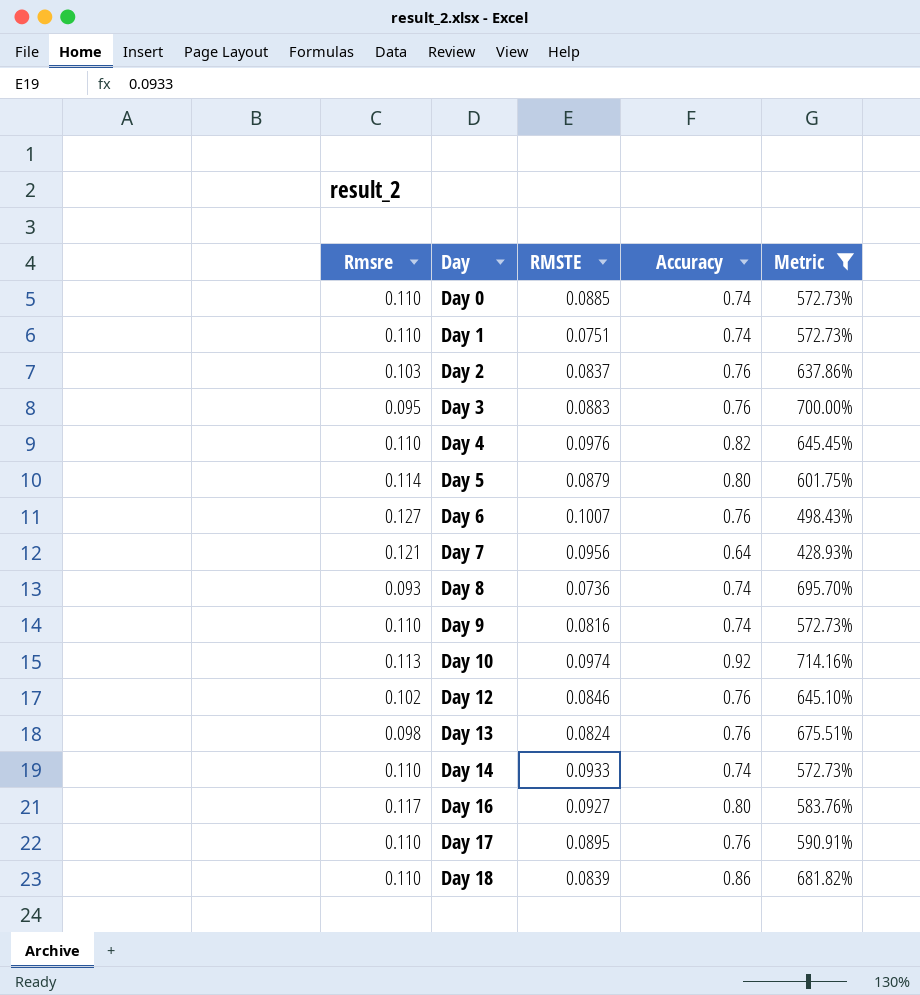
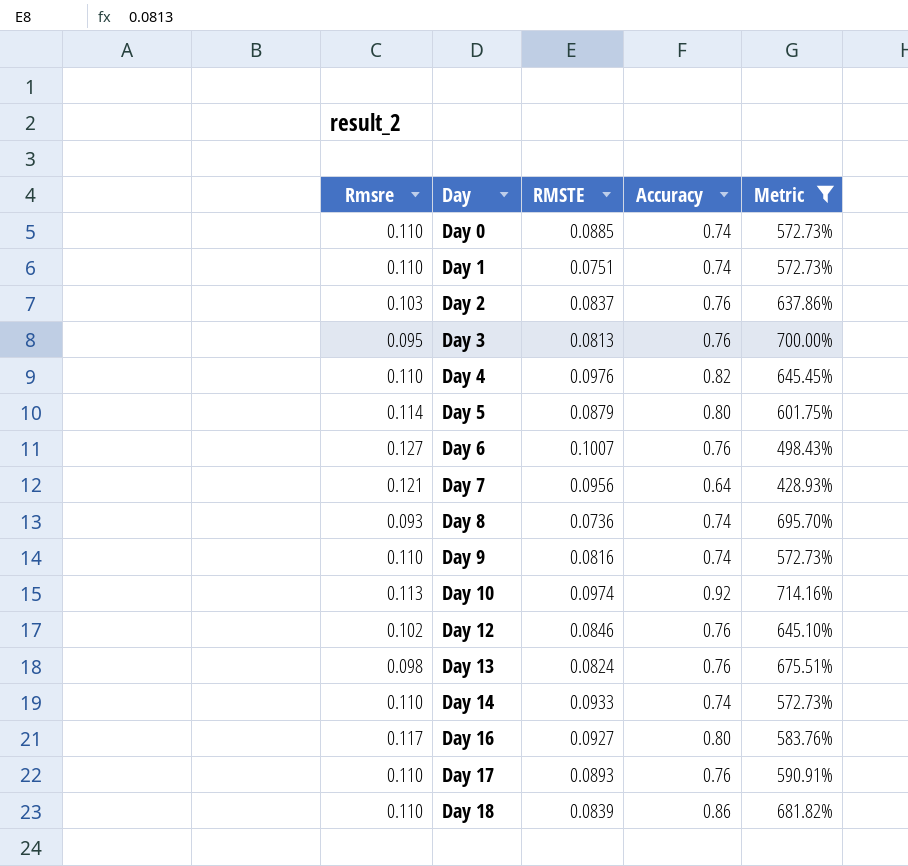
Day 3 | RMSTE: 0.0883 -> 0.0813
Day 17 | RMSTE: 0.0895 -> 0.0893

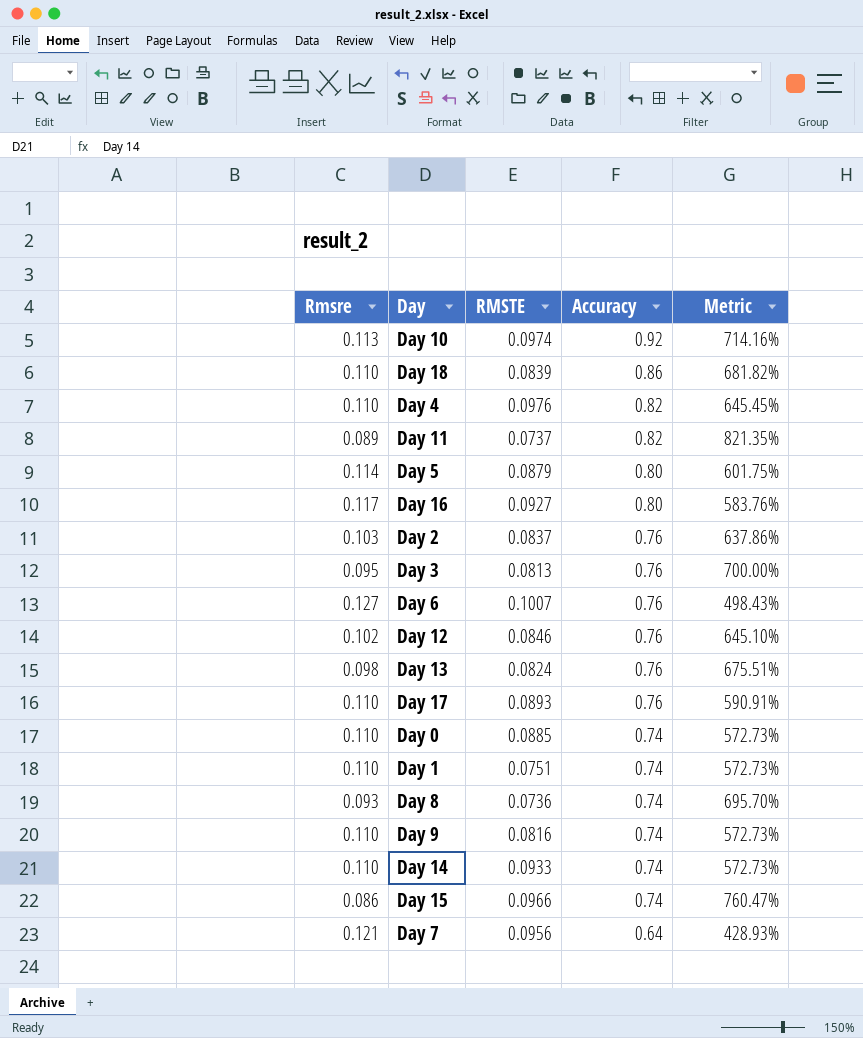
filter: Metric <= 714.16% -> none
row order: Day ascending -> Accuracy descending

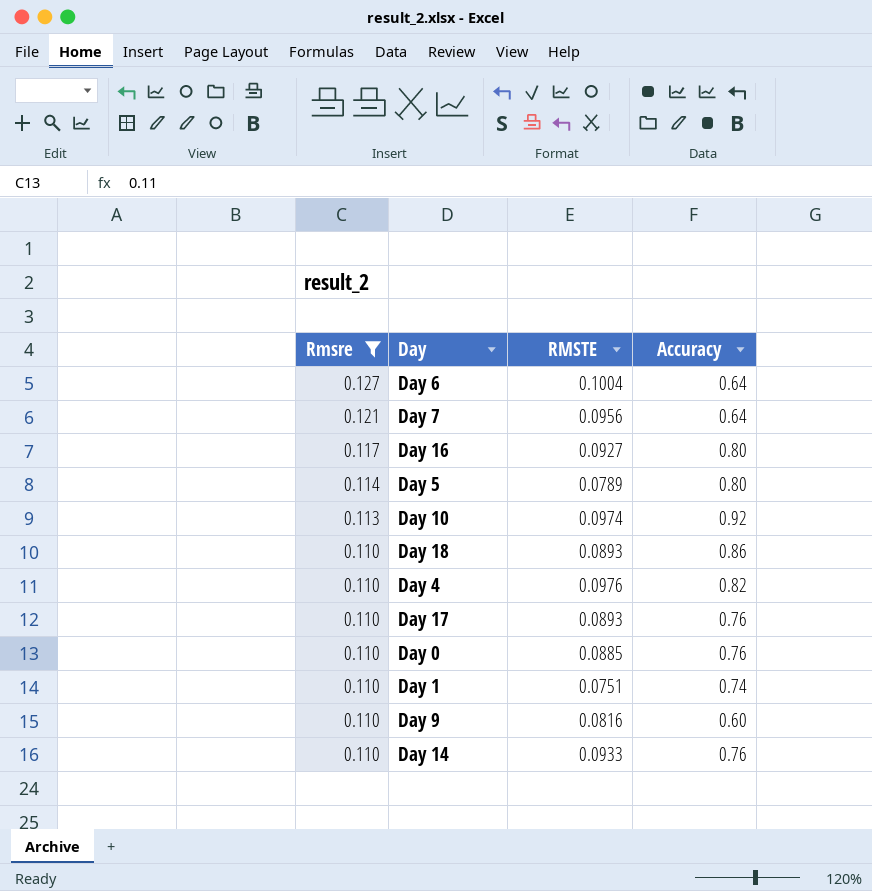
filter: none -> Rmsre >= 0.110
row order: Accuracy descending -> Rmsre descending
column Metric | formula: ([Accuracy] - [Rmsre]) / [Rmsre] -> none
Day 6 | RMSTE: 0.1007 -> 0.1004
Day 6 | Accuracy: 0.76 -> 0.64
Day 5 | RMSTE: 0.0879 -> 0.0789
Day 18 | RMSTE: 0.0839 -> 0.0893
Day 0 | Accuracy: 0.74 -> 0.76
Day 9 | Accuracy: 0.74 -> 0.60
Day 14 | Accuracy: 0.74 -> 0.76

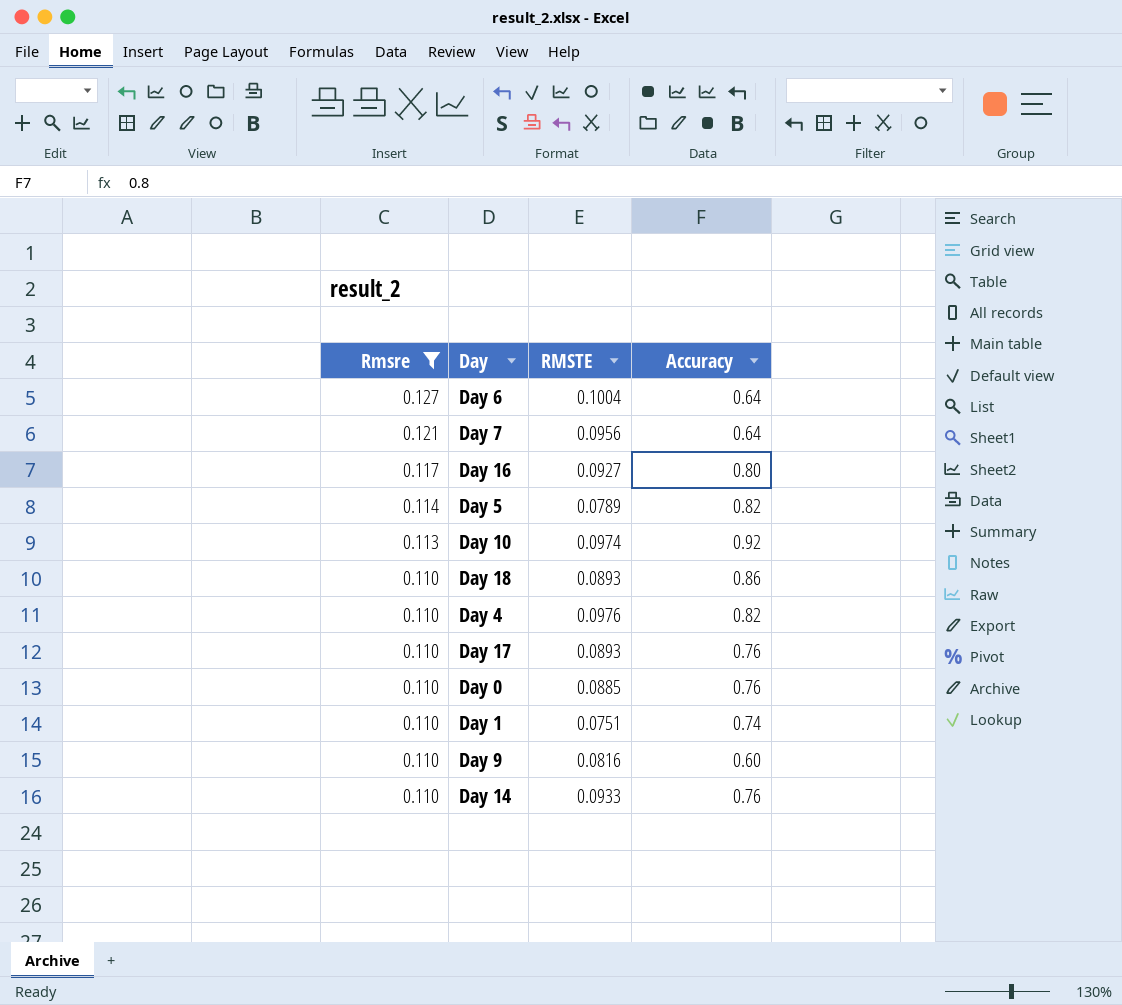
Day 5 | Accuracy: 0.80 -> 0.82

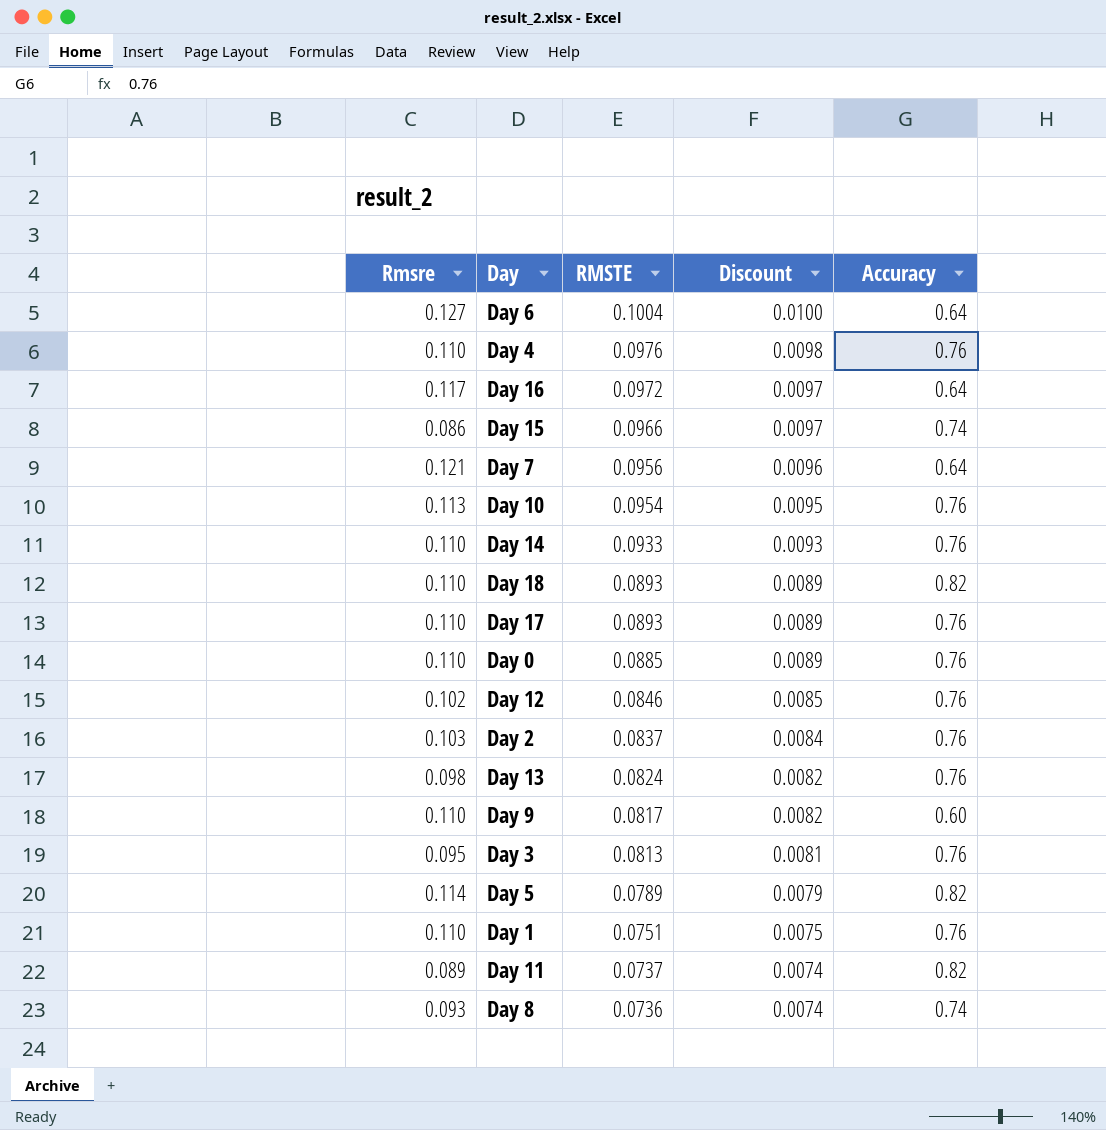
filter: Rmsre >= 0.110 -> none
row order: Rmsre descending -> RMSTE descending
column Discount | formula: none -> [RMSTE] * 0.1
Day 4 | Accuracy: 0.82 -> 0.76
Day 16 | RMSTE: 0.0927 -> 0.0972
Day 16 | Accuracy: 0.80 -> 0.64
Day 10 | RMSTE: 0.0974 -> 0.0954
Day 10 | Accuracy: 0.92 -> 0.76
Day 18 | Accuracy: 0.86 -> 0.82
Day 9 | RMSTE: 0.0816 -> 0.0817
Day 1 | Accuracy: 0.74 -> 0.76

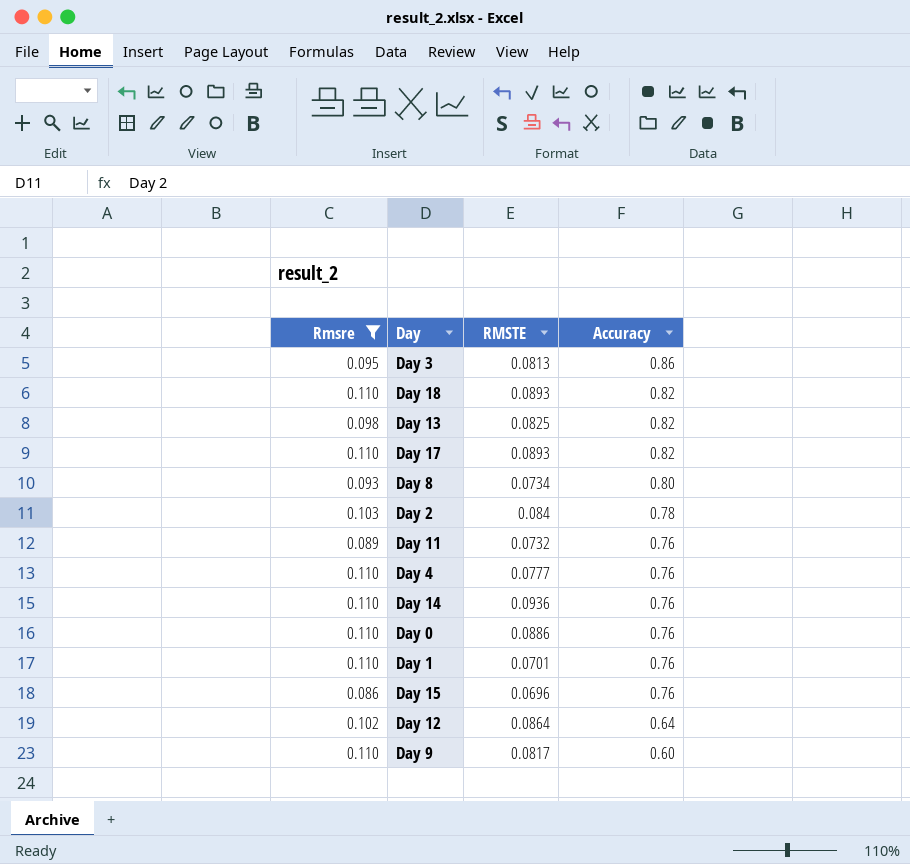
filter: none -> Rmsre <= 0.110
row order: RMSTE descending -> Accuracy descending
column Discount | formula: [RMSTE] * 0.1 -> none
Day 3 | Accuracy: 0.76 -> 0.86
Day 13 | RMSTE: 0.0824 -> 0.0825
Day 13 | Accuracy: 0.76 -> 0.82
Day 17 | Accuracy: 0.76 -> 0.82
Day 8 | RMSTE: 0.0736 -> 0.0734
Day 8 | Accuracy: 0.74 -> 0.80
Day 2 | RMSTE: 0.0837 -> 0.084
Day 2 | Accuracy: 0.76 -> 0.78
Day 11 | RMSTE: 0.0737 -> 0.0732
Day 11 | Accuracy: 0.82 -> 0.76
Day 4 | RMSTE: 0.0976 -> 0.0777
Day 14 | RMSTE: 0.0933 -> 0.0936
Day 0 | RMSTE: 0.0885 -> 0.0886
Day 1 | RMSTE: 0.0751 -> 0.0701
Day 15 | RMSTE: 0.0966 -> 0.0696
Day 15 | Accuracy: 0.74 -> 0.76
Day 12 | RMSTE: 0.0846 -> 0.0864
Day 12 | Accuracy: 0.76 -> 0.64

